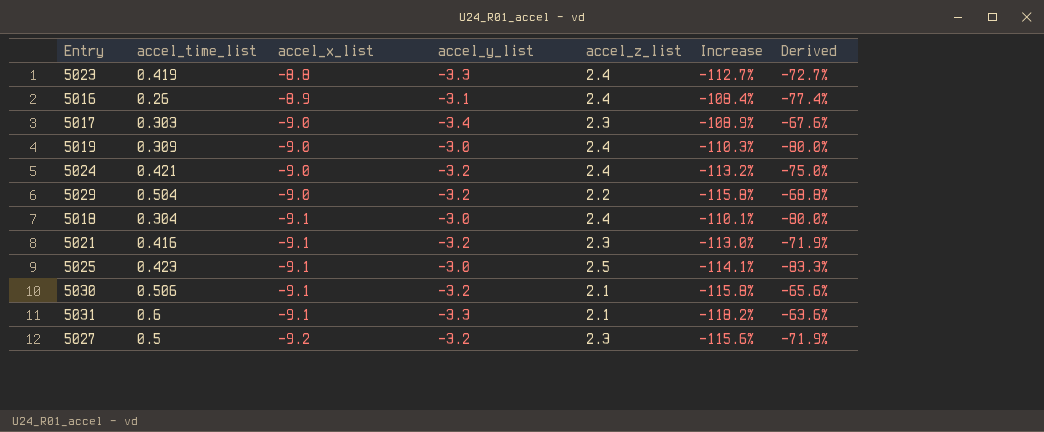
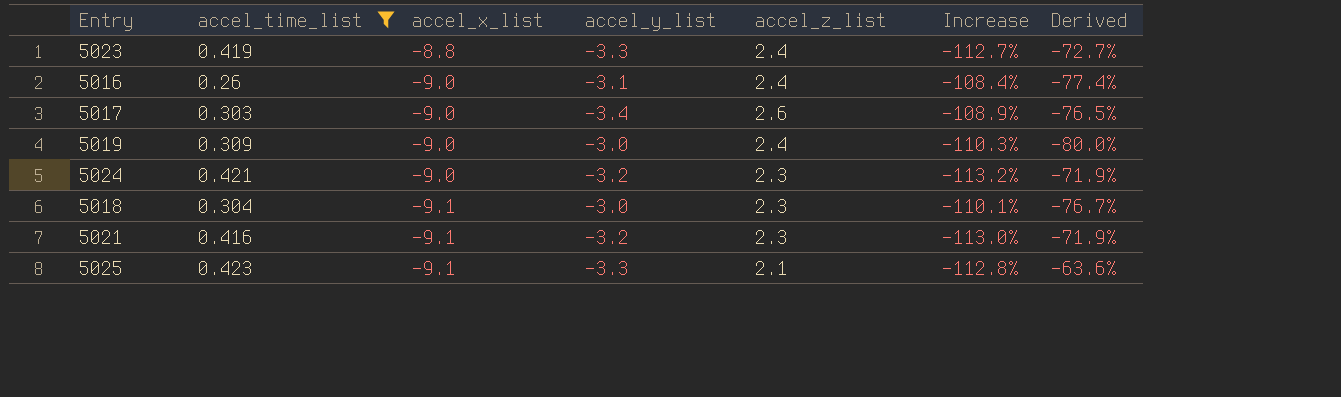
filter: none -> accel_time_list <= 0.423
5016 | accel_x_list: -8.9 -> -9.0
5017 | accel_z_list: 2.3 -> 2.6
5017 | Derived: -67.6% -> -76.5%
5024 | accel_z_list: 2.4 -> 2.3
5024 | Derived: -75.0% -> -71.9%
5018 | accel_z_list: 2.4 -> 2.3
5018 | Derived: -80.0% -> -76.7%
5025 | accel_y_list: -3.0 -> -3.3
5025 | accel_z_list: 2.5 -> 2.1
5025 | Increase: -114.1% -> -112.8%
5025 | Derived: -83.3% -> -63.6%

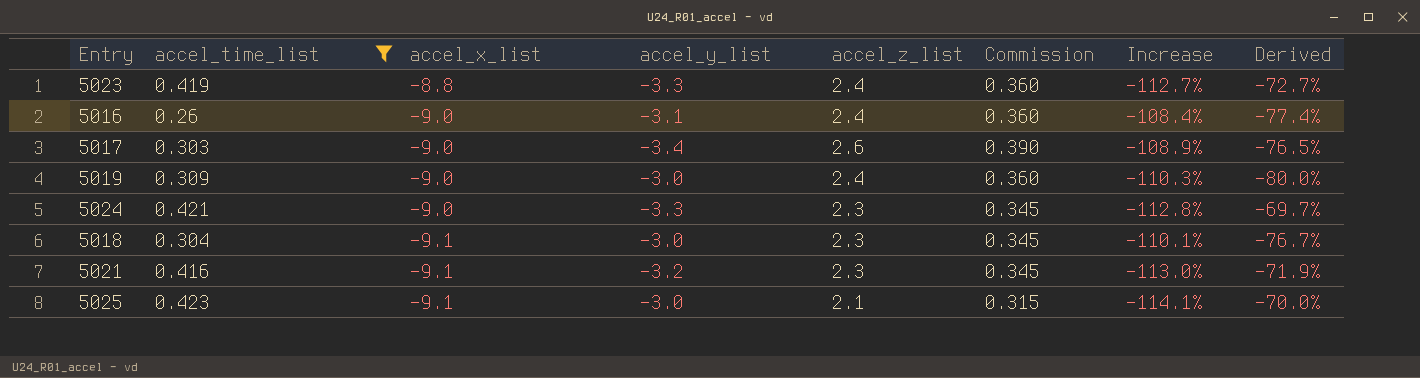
column Commission | formula: none -> [accel_z_list] * 0.15
5024 | accel_y_list: -3.2 -> -3.3
5024 | Increase: -113.2% -> -112.8%
5024 | Derived: -71.9% -> -69.7%
5025 | accel_y_list: -3.3 -> -3.0
5025 | Increase: -112.8% -> -114.1%
5025 | Derived: -63.6% -> -70.0%

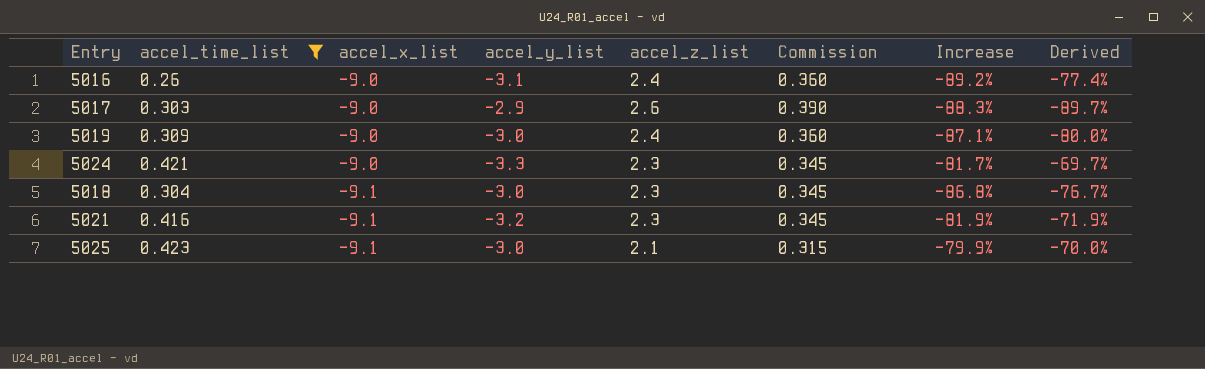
column Increase | formula: ([accel_time_list] - [accel_y_list]) / [accel_y_list] -> ([accel_time_list] - [accel_z_list]) / [accel_z_list]
row 5023: 0.419 | -8.8 | -3.3 | 2.4 | 0.360 | -112.7% | -72.7% -> none
5017 | accel_y_list: -3.4 -> -2.9
5017 | Derived: -76.5% -> -89.7%

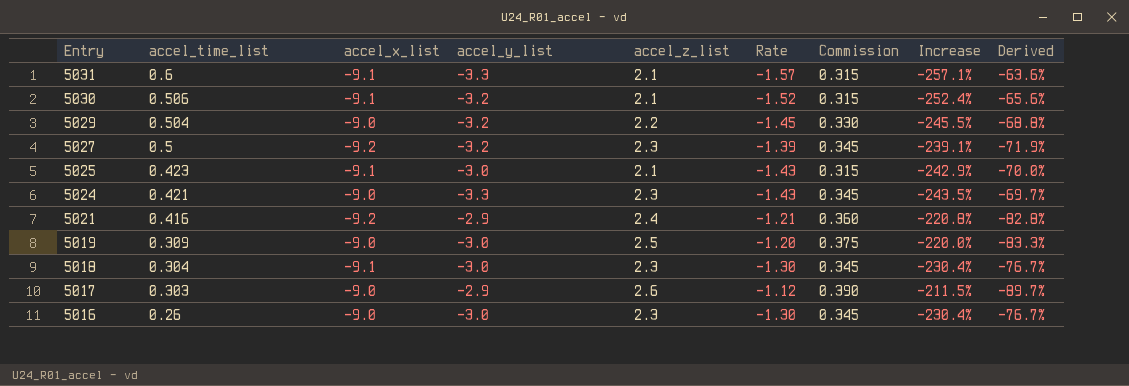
filter: accel_time_list <= 0.423 -> none
row order: accel_x_list descending -> Entry descending
column Rate | formula: none -> [accel_y_list] / [accel_z_list]
column Increase | formula: ([accel_time_list] - [accel_z_list]) / [accel_z_list] -> ([accel_y_list] - [accel_z_list]) / [accel_z_list]
5021 | accel_x_list: -9.1 -> -9.2
5021 | accel_y_list: -3.2 -> -2.9
5021 | accel_z_list: 2.3 -> 2.4
5021 | Commission: 0.345 -> 0.360
5021 | Derived: -71.9% -> -82.8%
5019 | accel_z_list: 2.4 -> 2.5
5019 | Commission: 0.360 -> 0.375
5019 | Derived: -80.0% -> -83.3%
5016 | accel_y_list: -3.1 -> -3.0
5016 | accel_z_list: 2.4 -> 2.3
5016 | Commission: 0.360 -> 0.345
5016 | Derived: -77.4% -> -76.7%

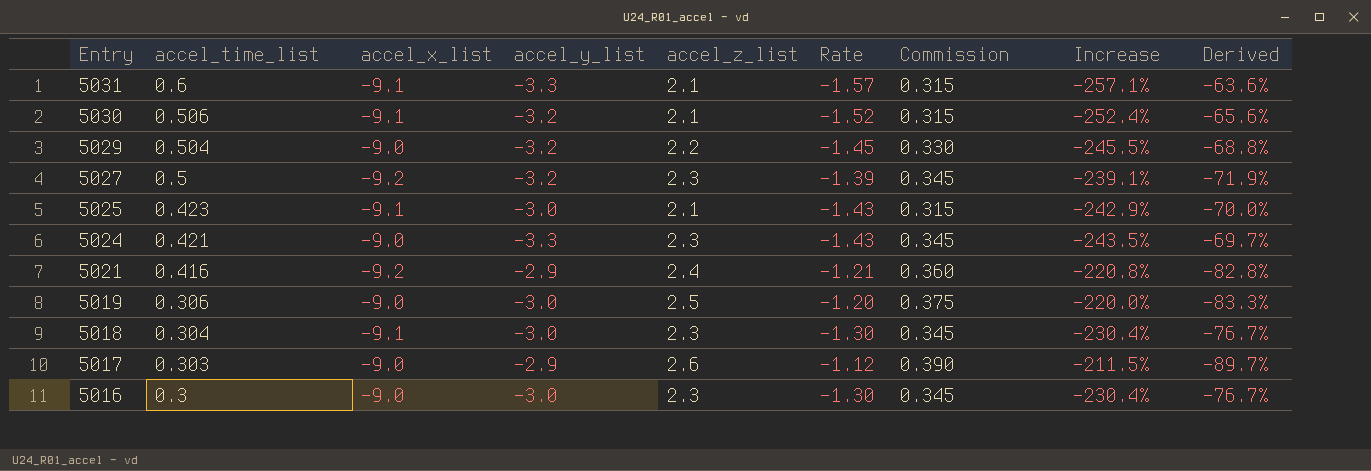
5019 | accel_time_list: 0.309 -> 0.306
5016 | accel_time_list: 0.26 -> 0.3

